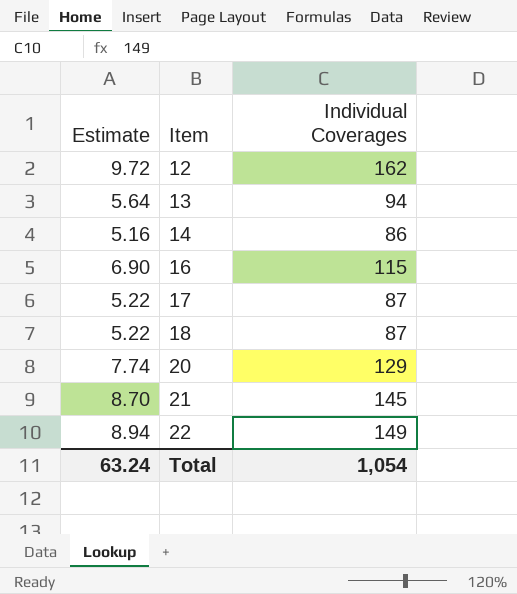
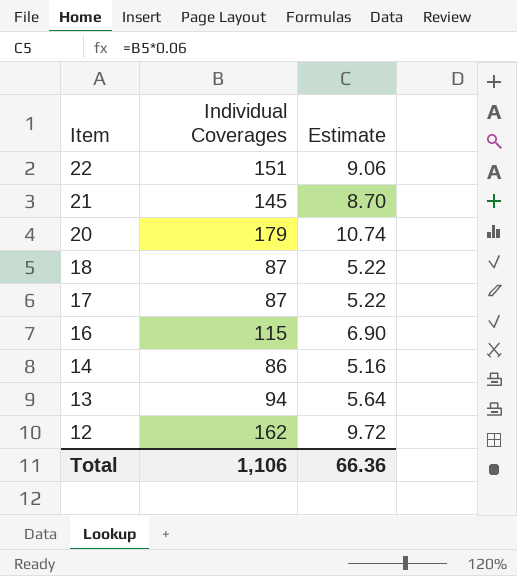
row order: Item ascending -> Item descending
column Estimate | position: 1 -> 3
22 | Individual Coverages: 149 -> 151
22 | Estimate: 8.94 -> 9.06
20 | Individual Coverages: 129 -> 179
20 | Estimate: 7.74 -> 10.74
Total | Individual Coverages: 1,054 -> 1,106
Total | Estimate: 63.24 -> 66.36

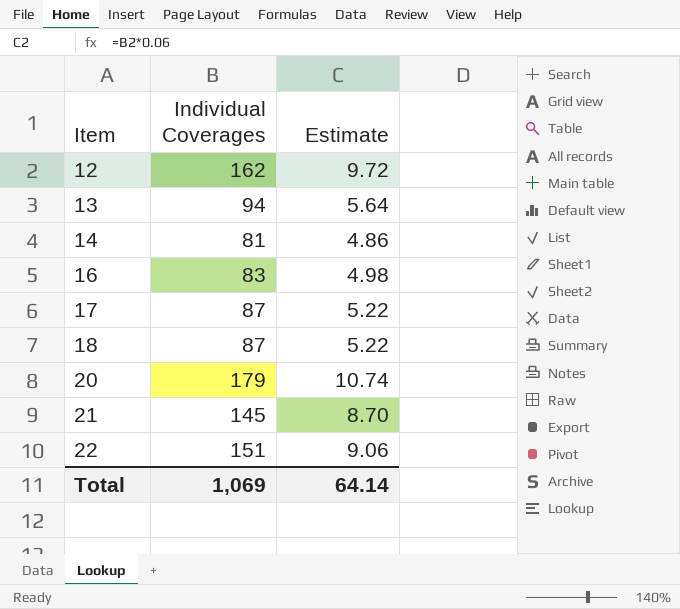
row order: Item descending -> Item ascending
14 | Individual Coverages: 86 -> 81
14 | Estimate: 5.16 -> 4.86
16 | Individual Coverages: 115 -> 83
16 | Estimate: 6.90 -> 4.98
Total | Individual Coverages: 1,106 -> 1,069
Total | Estimate: 66.36 -> 64.14

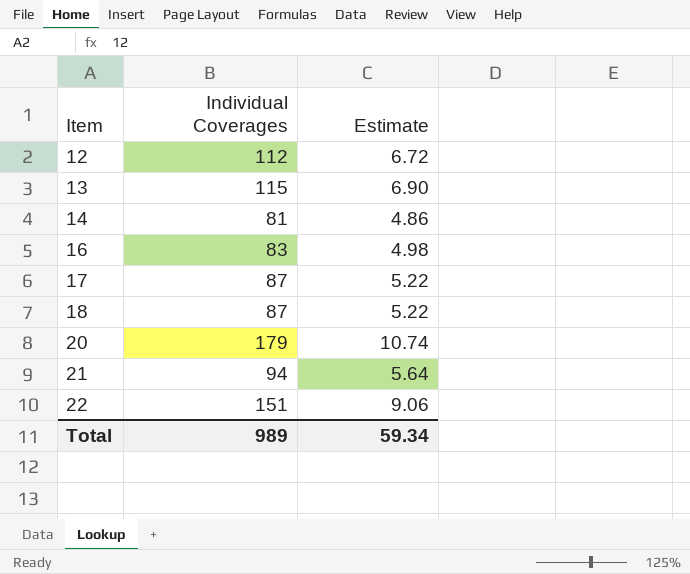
12 | Individual Coverages: 162 -> 112
12 | Estimate: 9.72 -> 6.72
13 | Individual Coverages: 94 -> 115
13 | Estimate: 5.64 -> 6.90
21 | Individual Coverages: 145 -> 94
21 | Estimate: 8.70 -> 5.64
Total | Individual Coverages: 1,069 -> 989
Total | Estimate: 64.14 -> 59.34

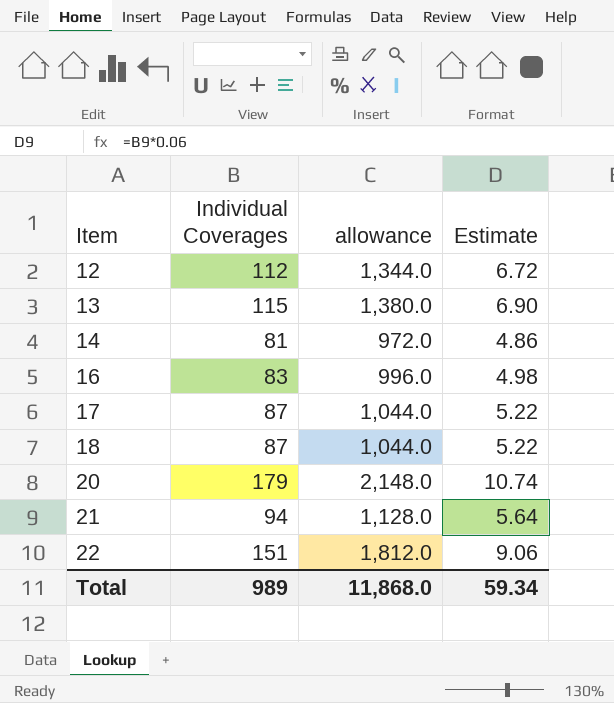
column allowance | formula: none -> [Individual Coverages] * 12

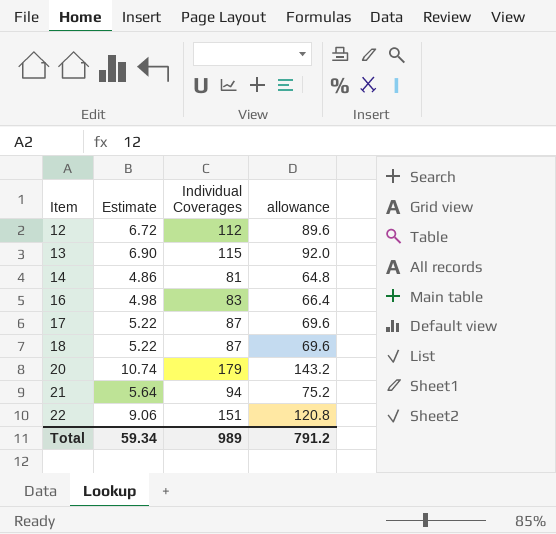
column Estimate | position: 4 -> 2
column allowance | formula: [Individual Coverages] * 12 -> [Individual Coverages] * 0.8
Total | allowance: 11,868.0 -> 791.2

